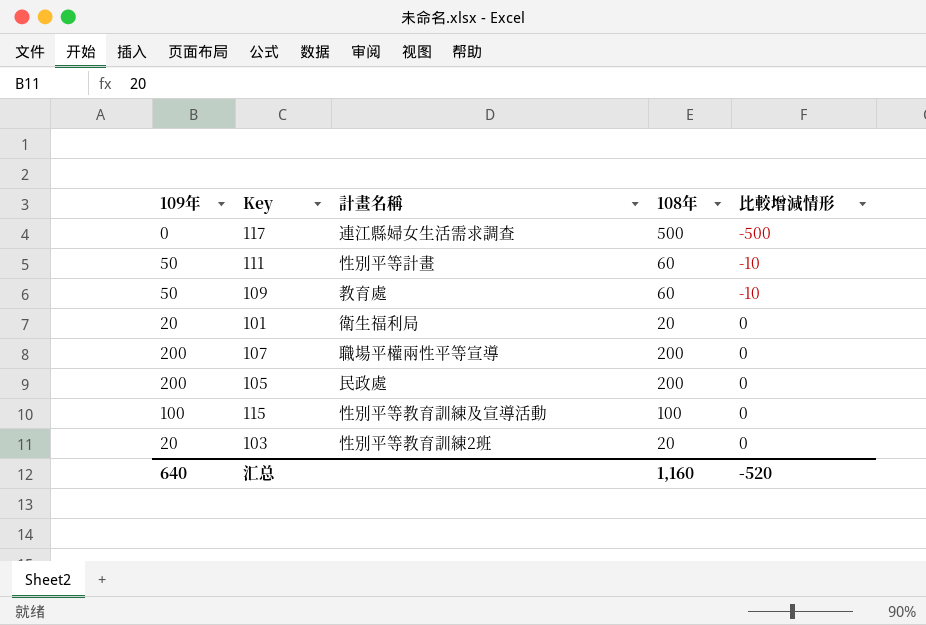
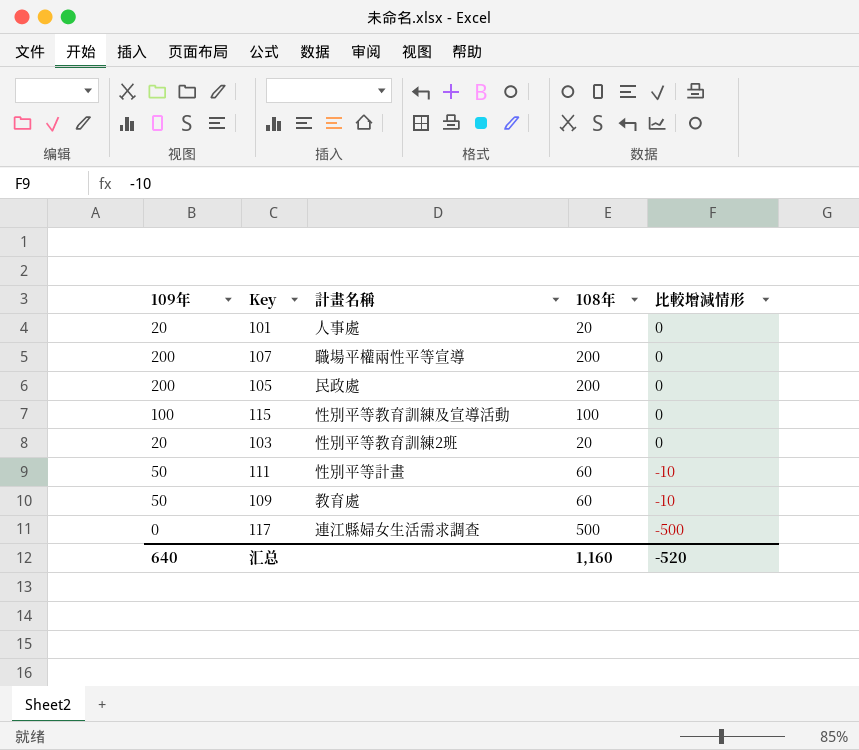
row order: 比較增減情形 ascending -> 比較增減情形 descending
101 | 計畫名稱: 衛生福利局 -> 人事處

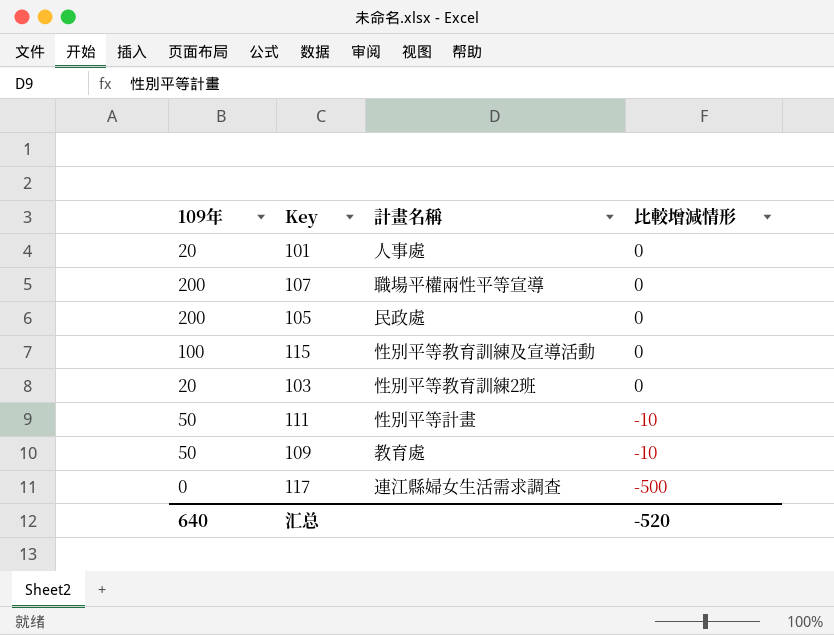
column 108年 | formula: [109年] - [比較增減情形] -> none

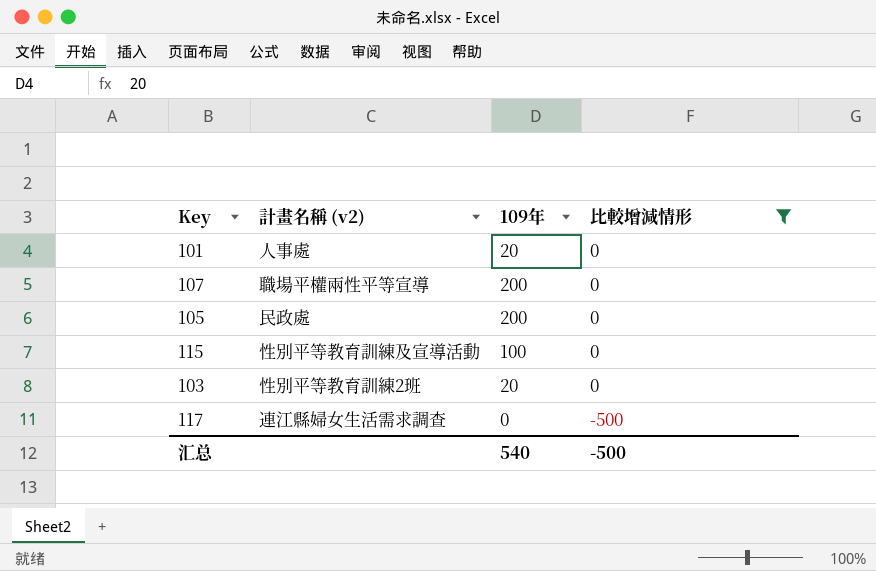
filter: none -> 比較增減情形 != -10
column name: 計畫名稱 -> 計畫名稱 (v2)
column 109年 | position: 1 -> 3
汇总 | 109年: 640 -> 540
汇总 | 比較增減情形: -520 -> -500

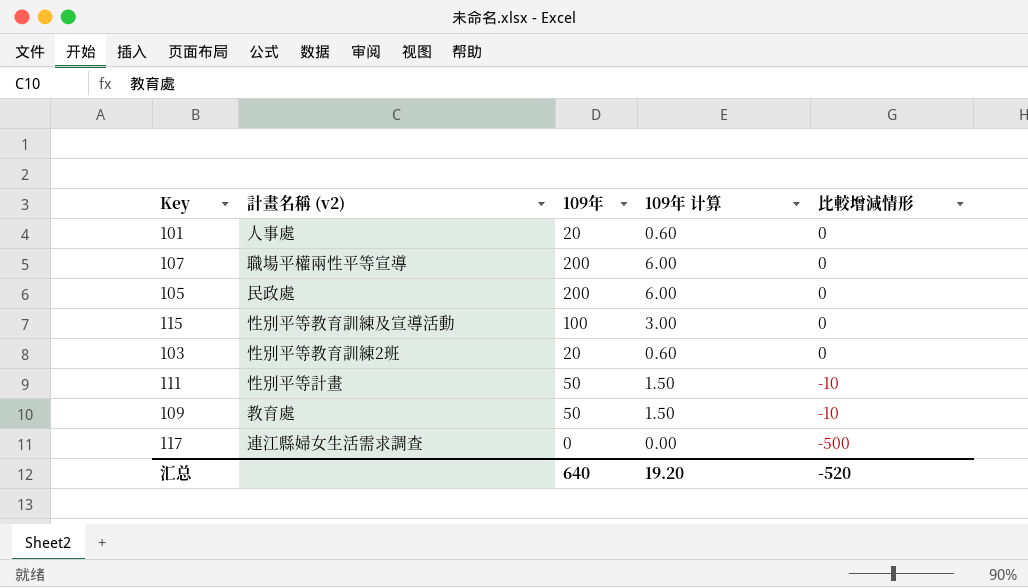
filter: 比較增減情形 != -10 -> none
column 109年 计算 | formula: none -> [109年] * 0.03
汇总 | 109年: 540 -> 640
汇总 | 比較增減情形: -500 -> -520

